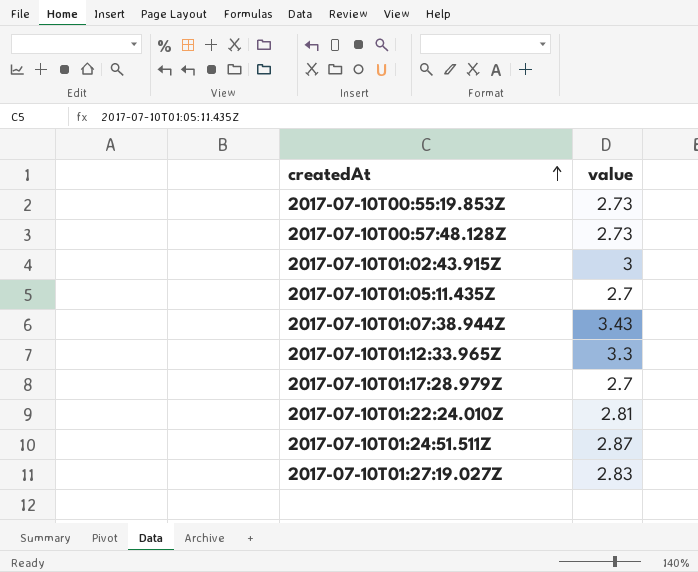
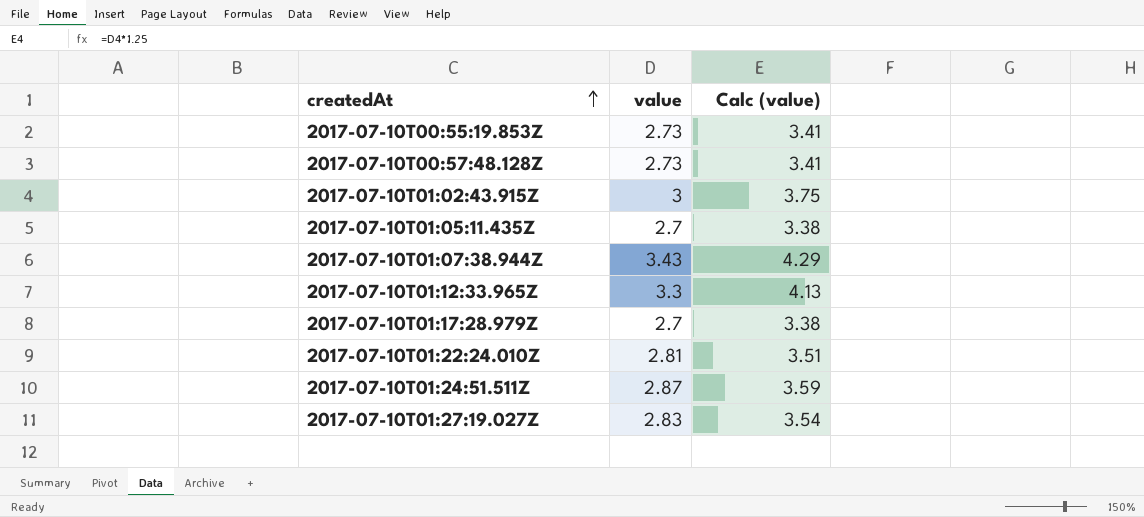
column Calc (value) | formula: none -> [value] * 1.25

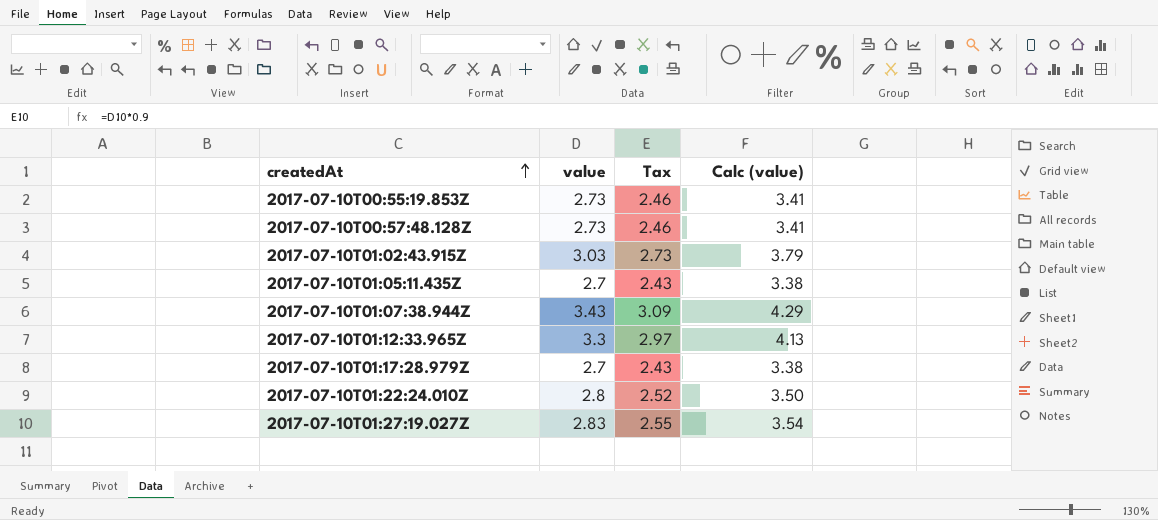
column Tax | formula: none -> [value] * 0.9
row 2017-07-10T01:24:51.511Z: 2.87 | 3.59 -> none
2017-07-10T01:02:43.915Z | value: 3 -> 3.03
2017-07-10T01:02:43.915Z | Calc (value): 3.75 -> 3.79
2017-07-10T01:22:24.010Z | value: 2.81 -> 2.8
2017-07-10T01:22:24.010Z | Calc (value): 3.51 -> 3.50

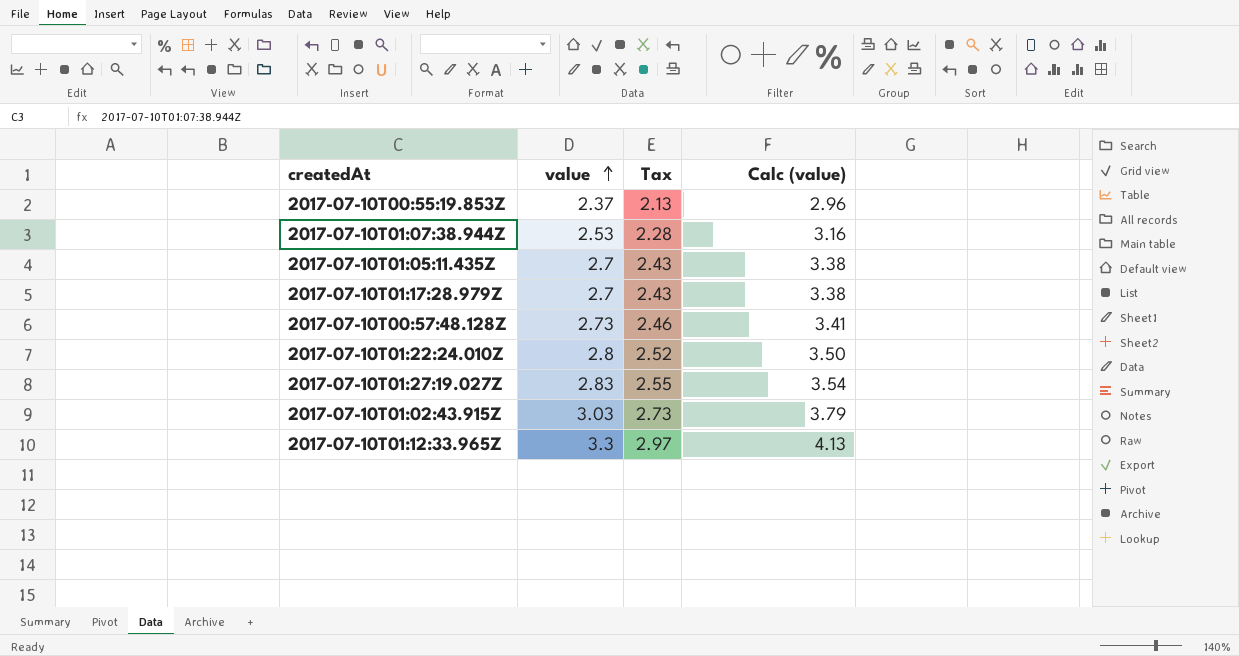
row order: createdAt ascending -> value ascending
2017-07-10T00:55:19.853Z | value: 2.73 -> 2.37
2017-07-10T00:55:19.853Z | Tax: 2.46 -> 2.13
2017-07-10T00:55:19.853Z | Calc (value): 3.41 -> 2.96
2017-07-10T01:07:38.944Z | value: 3.43 -> 2.53
2017-07-10T01:07:38.944Z | Tax: 3.09 -> 2.28
2017-07-10T01:07:38.944Z | Calc (value): 4.29 -> 3.16

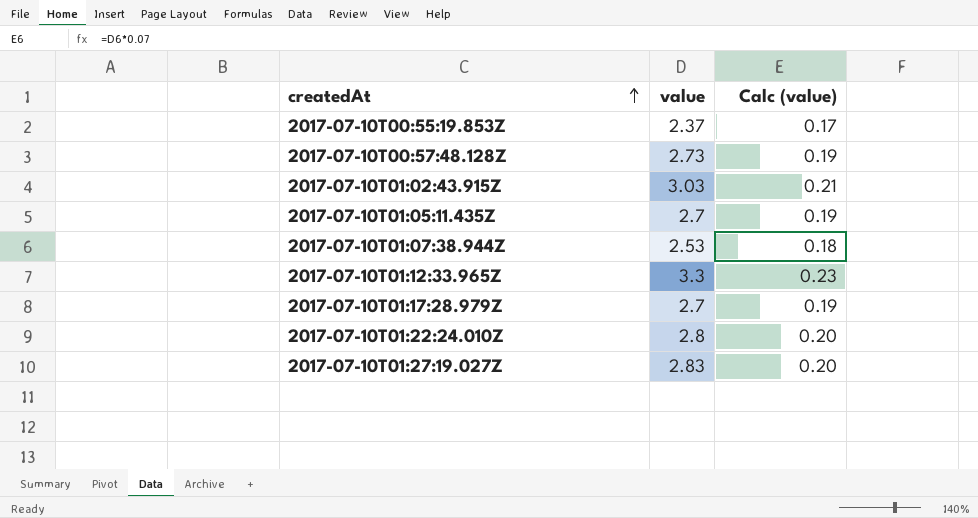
row order: value ascending -> createdAt ascending
column Tax | formula: [value] * 0.9 -> none
column Calc (value) | formula: [value] * 1.25 -> [value] * 0.07

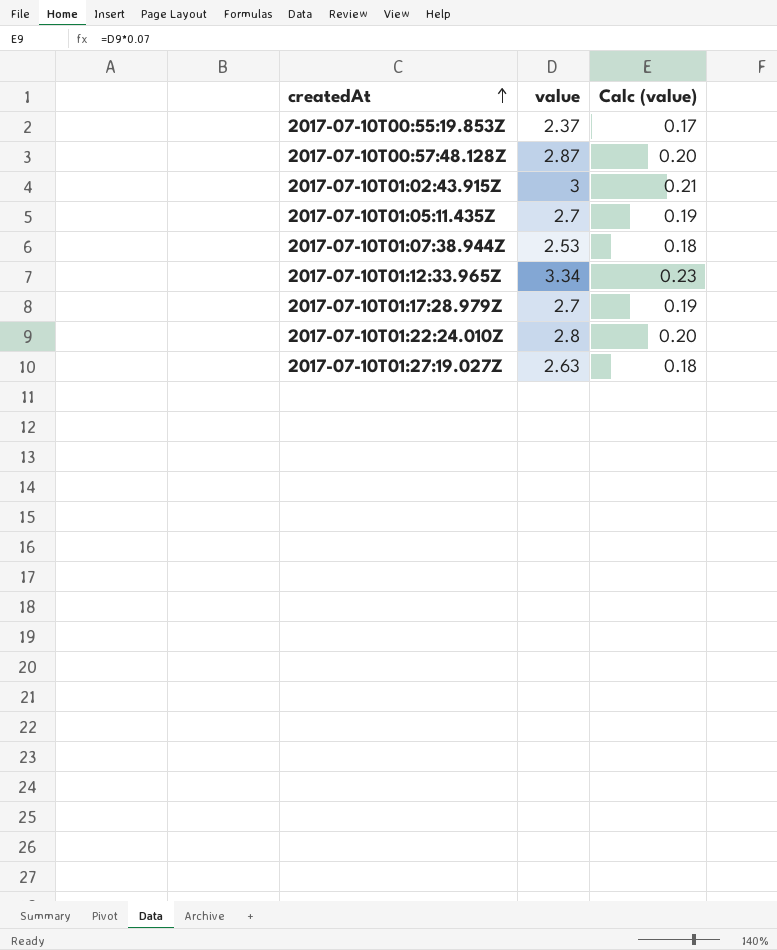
2017-07-10T00:57:48.128Z | value: 2.73 -> 2.87
2017-07-10T00:57:48.128Z | Calc (value): 0.19 -> 0.20
2017-07-10T01:02:43.915Z | value: 3.03 -> 3
2017-07-10T01:12:33.965Z | value: 3.3 -> 3.34
2017-07-10T01:27:19.027Z | value: 2.83 -> 2.63
2017-07-10T01:27:19.027Z | Calc (value): 0.20 -> 0.18

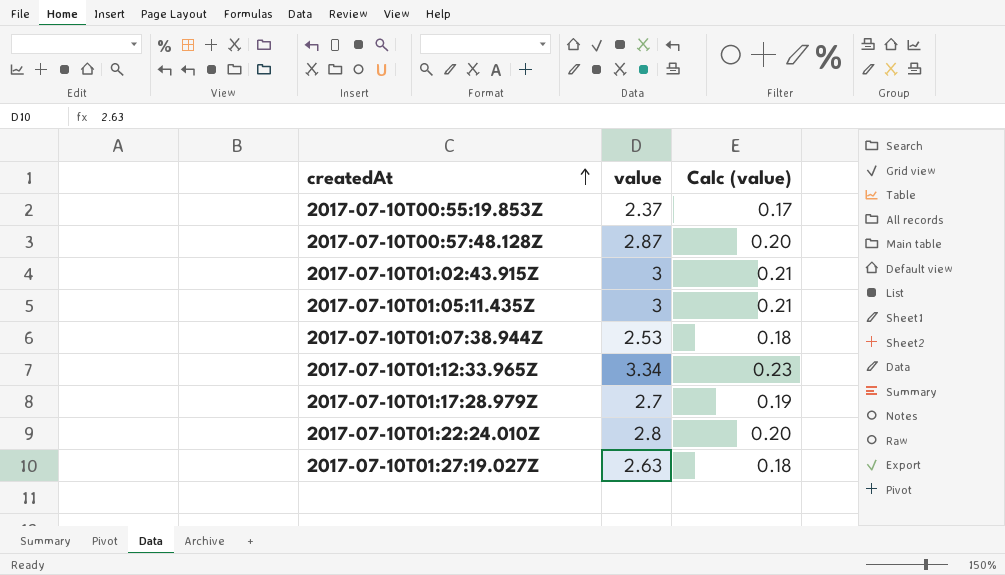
2017-07-10T01:05:11.435Z | value: 2.7 -> 3
2017-07-10T01:05:11.435Z | Calc (value): 0.19 -> 0.21

